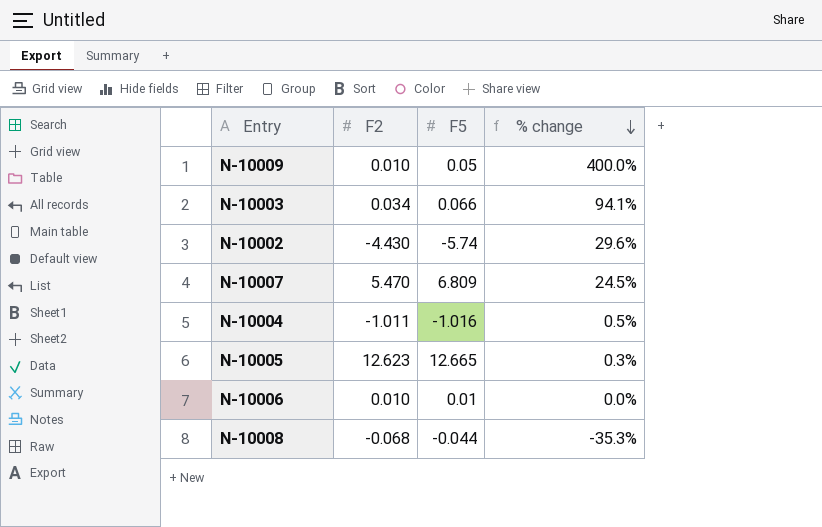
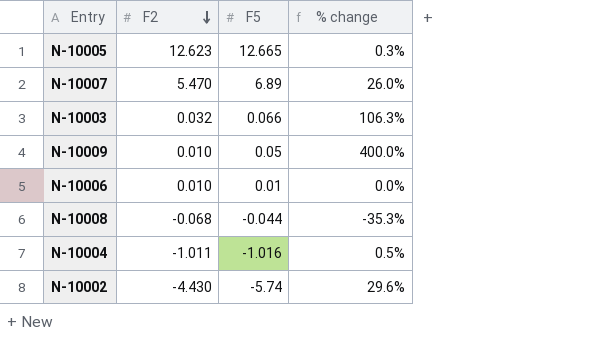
row order: % change descending -> F2 descending
N-10007 | F5: 6.809 -> 6.89
N-10007 | % change: 24.5% -> 26.0%
N-10003 | F2: 0.034 -> 0.032
N-10003 | % change: 94.1% -> 106.3%

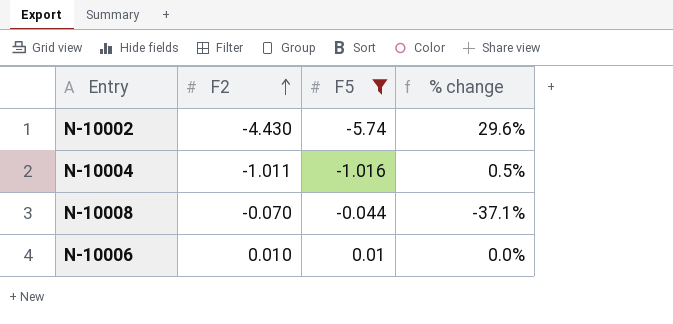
filter: none -> F5 <= 0.01
row order: F2 descending -> F2 ascending
N-10008 | F2: -0.068 -> -0.070
N-10008 | % change: -35.3% -> -37.1%

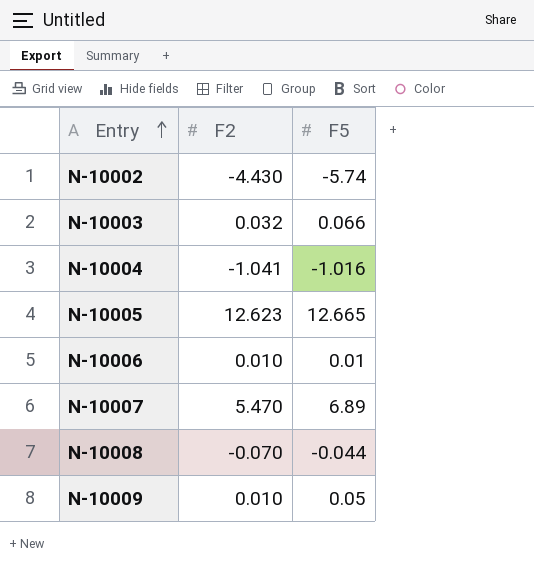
filter: F5 <= 0.01 -> none
row order: F2 ascending -> Entry ascending
column % change | formula: ([F5] - [F2]) / [F2] -> none
N-10004 | F2: -1.011 -> -1.041

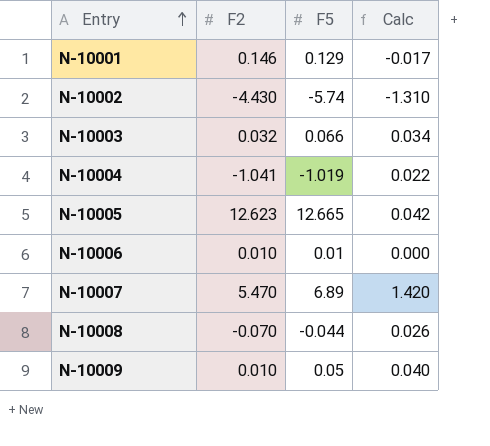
column Calc | formula: none -> [F5] - [F2]
row N-10001: none -> 0.146 | 0.129 | -0.017
N-10004 | F5: -1.016 -> -1.019

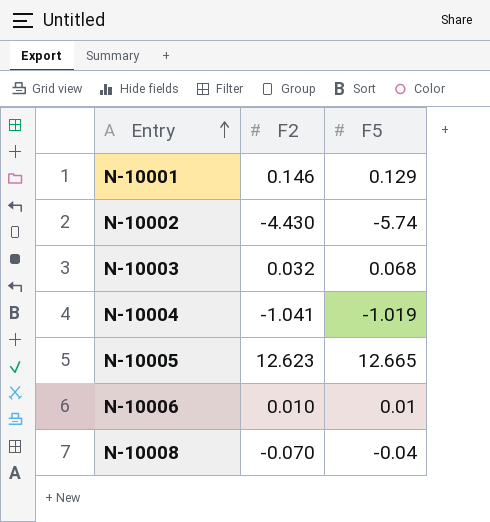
column Calc | formula: [F5] - [F2] -> none
row N-10007: 5.470 | 6.89 | 1.420 -> none
row N-10009: 0.010 | 0.05 | 0.040 -> none
N-10003 | F5: 0.066 -> 0.068
N-10008 | F5: -0.044 -> -0.04

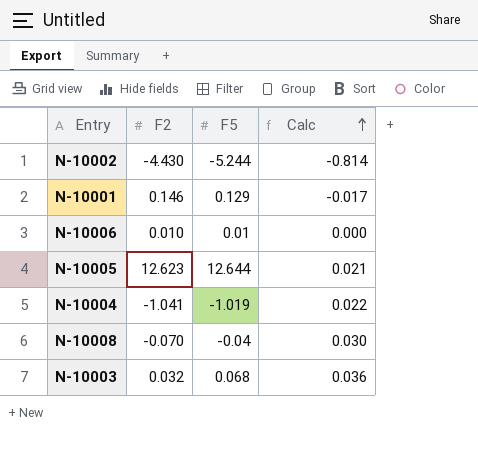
row order: Entry ascending -> Calc ascending
column Calc | formula: none -> [F5] - [F2]
N-10002 | F5: -5.74 -> -5.244
N-10005 | F5: 12.665 -> 12.644

